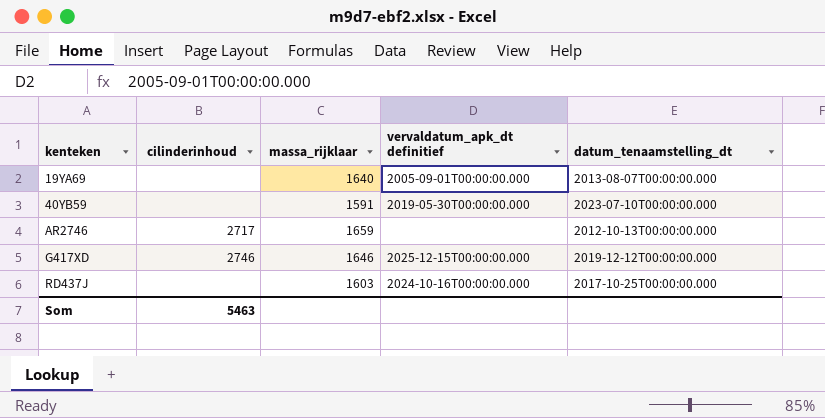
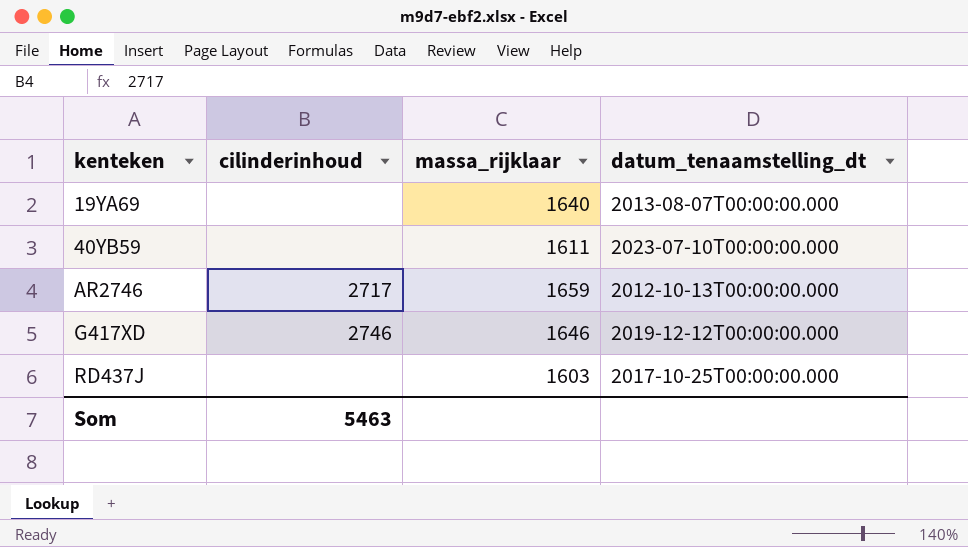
column vervaldatum_apk_dt definitief | position: 4 -> none
40YB59 | massa_rijklaar: 1591 -> 1611

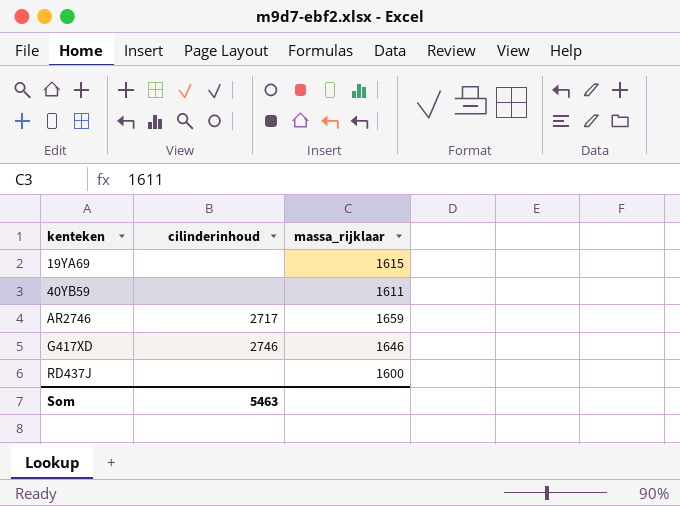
column datum_tenaamstelling_dt | position: 4 -> none
19YA69 | massa_rijklaar: 1640 -> 1615
RD437J | massa_rijklaar: 1603 -> 1600

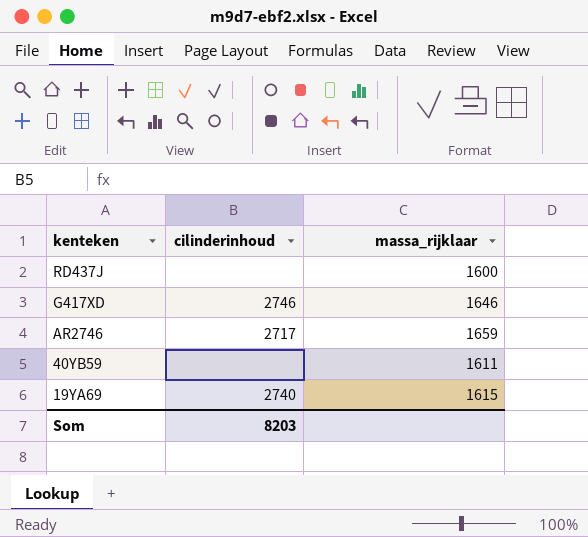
row order: kenteken ascending -> kenteken descending
19YA69 | cilinderinhoud: none -> 2740
Som | cilinderinhoud: 5463 -> 8203

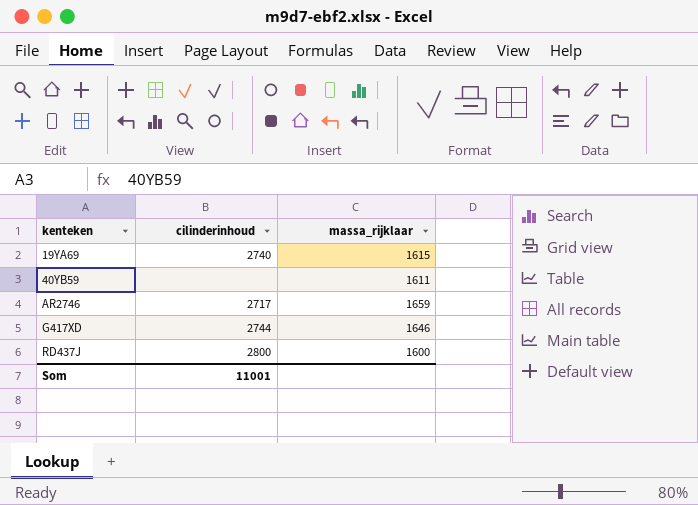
row order: kenteken descending -> kenteken ascending
G417XD | cilinderinhoud: 2746 -> 2744
RD437J | cilinderinhoud: none -> 2800
Som | cilinderinhoud: 8203 -> 11001

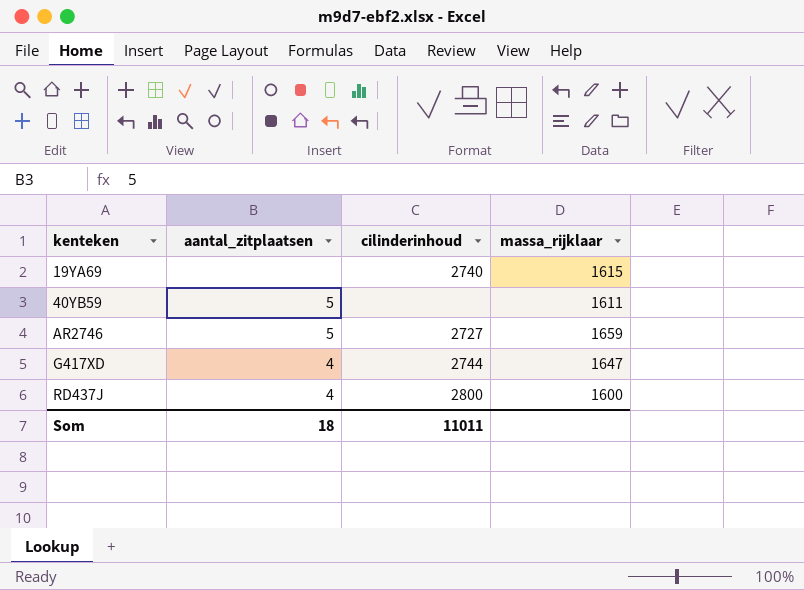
column aantal_zitplaatsen | position: none -> 2
AR2746 | cilinderinhoud: 2717 -> 2727
G417XD | massa_rijklaar: 1646 -> 1647
Som | cilinderinhoud: 11001 -> 11011

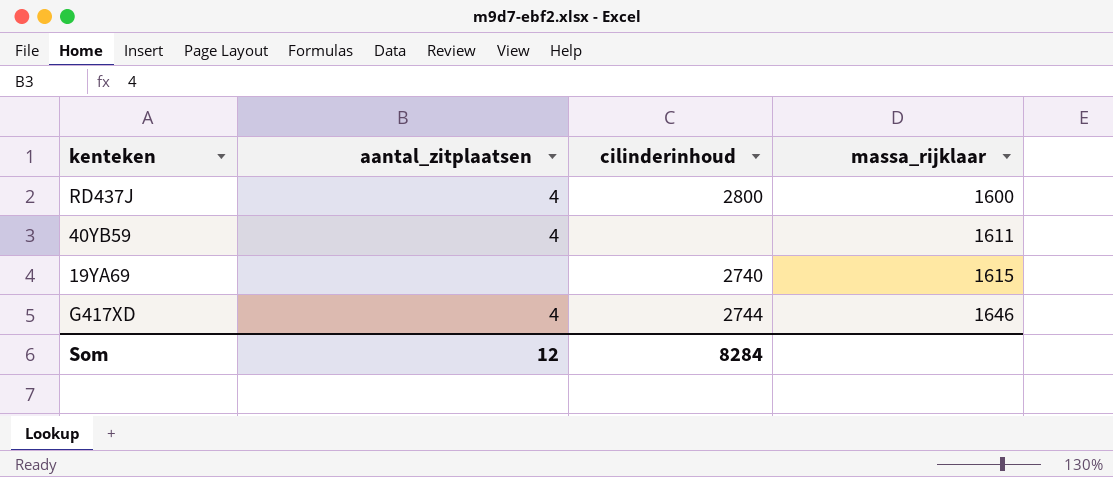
row order: kenteken ascending -> massa_rijklaar ascending
row AR2746: 5 | 2727 | 1659 -> none
40YB59 | aantal_zitplaatsen: 5 -> 4
G417XD | massa_rijklaar: 1647 -> 1646
Som | aantal_zitplaatsen: 18 -> 12
Som | cilinderinhoud: 11011 -> 8284

